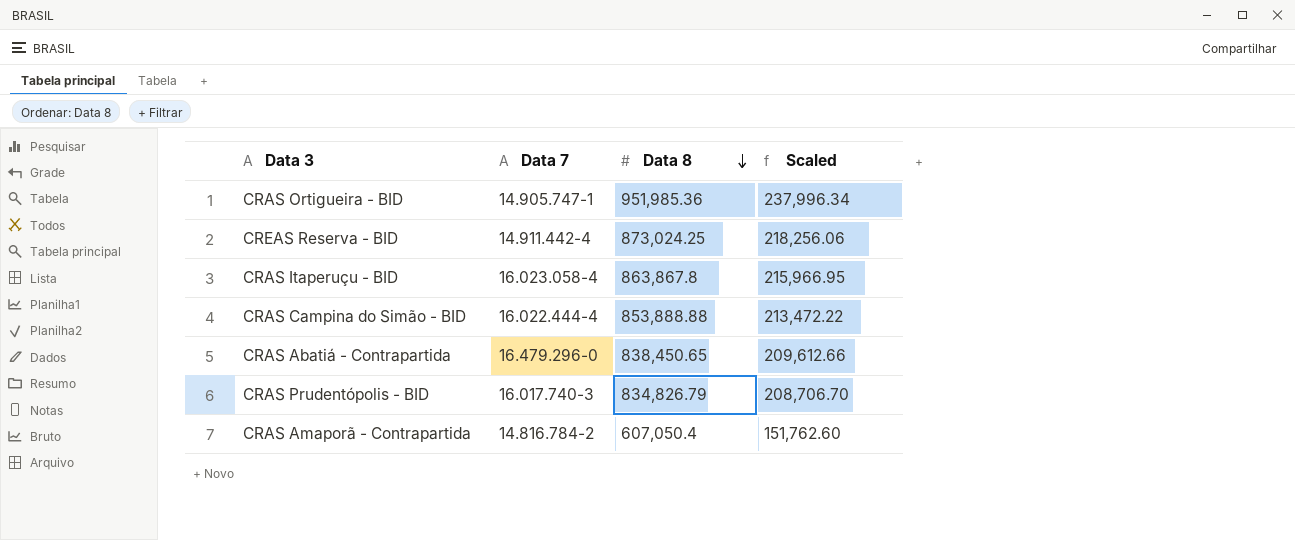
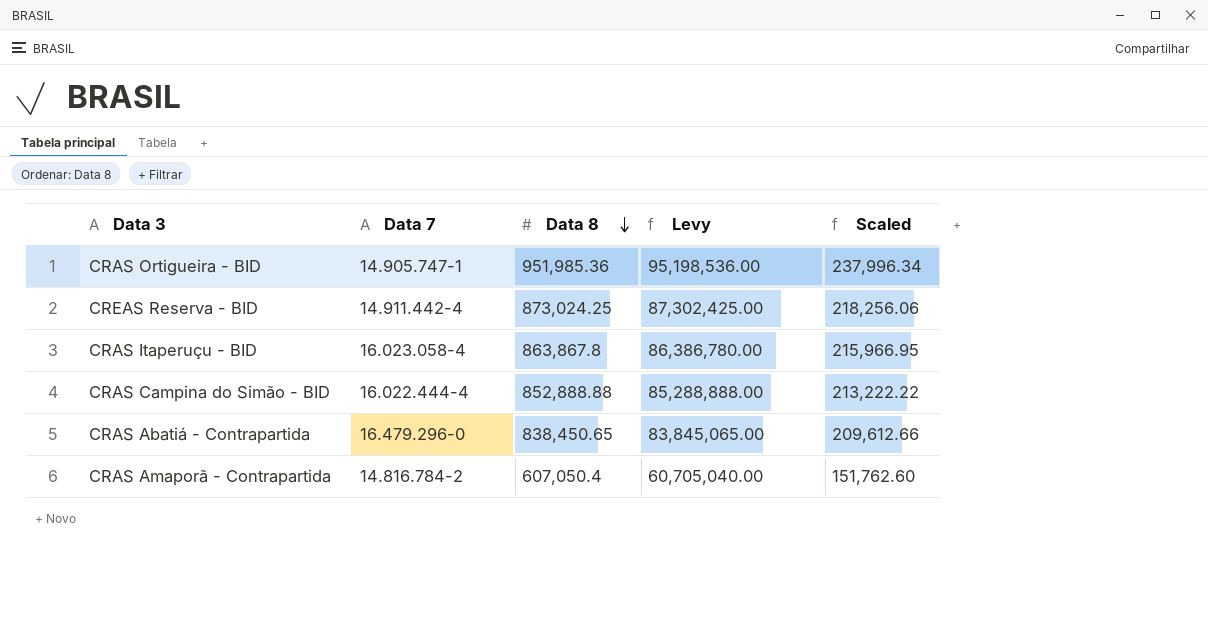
column Levy | formula: none -> [Data 8] * 100
row CRAS Prudentópolis - BID: 16.017.740-3 | 834,826.79 | 208,706.70 -> none
CRAS Campina do Simão - BID | Data 8: 853,888.88 -> 852,888.88
CRAS Campina do Simão - BID | Scaled: 213,472.22 -> 213,222.22

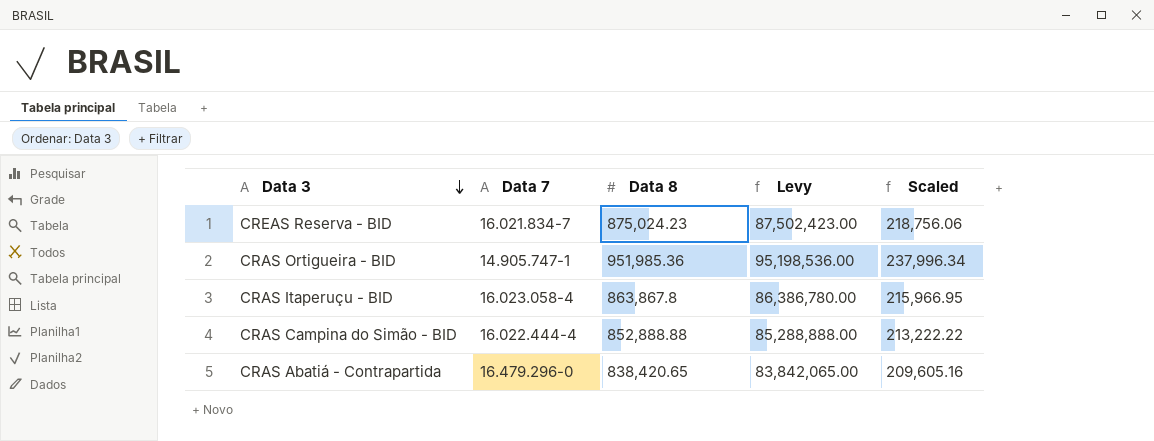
row order: Data 8 descending -> Data 3 descending
row CRAS Amaporã - Contrapartida: 14.816.784-2 | 607,050.4 | 60,705,040.00 | 151,762.60 -> none
CREAS Reserva - BID | Data 7: 14.911.442-4 -> 16.021.834-7
CREAS Reserva - BID | Data 8: 873,024.25 -> 875,024.23
CREAS Reserva - BID | Levy: 87,302,425.00 -> 87,502,423.00
CREAS Reserva - BID | Scaled: 218,256.06 -> 218,756.06
CRAS Abatiá - Contrapartida | Data 8: 838,450.65 -> 838,420.65
CRAS Abatiá - Contrapartida | Levy: 83,845,065.00 -> 83,842,065.00
CRAS Abatiá - Contrapartida | Scaled: 209,612.66 -> 209,605.16

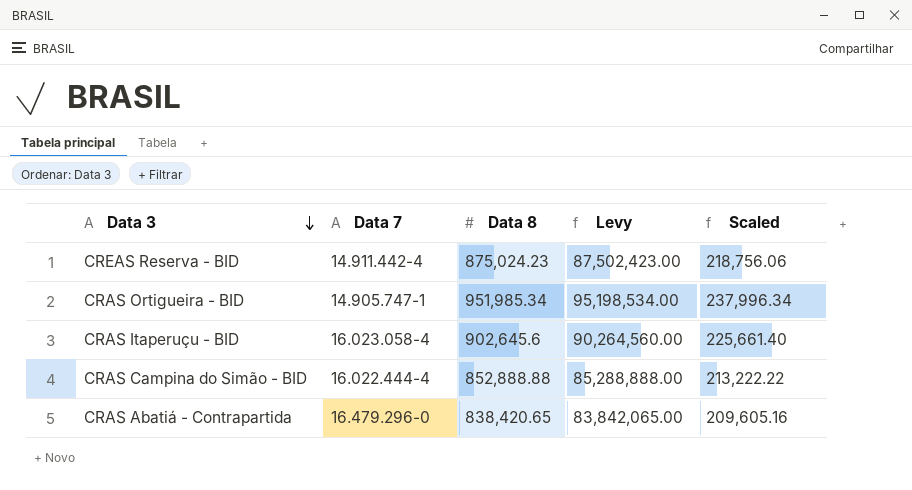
CREAS Reserva - BID | Data 7: 16.021.834-7 -> 14.911.442-4
CRAS Ortigueira - BID | Data 8: 951,985.36 -> 951,985.34
CRAS Ortigueira - BID | Levy: 95,198,536.00 -> 95,198,534.00
CRAS Itaperuçu - BID | Data 8: 863,867.8 -> 902,645.6
CRAS Itaperuçu - BID | Levy: 86,386,780.00 -> 90,264,560.00
CRAS Itaperuçu - BID | Scaled: 215,966.95 -> 225,661.40

